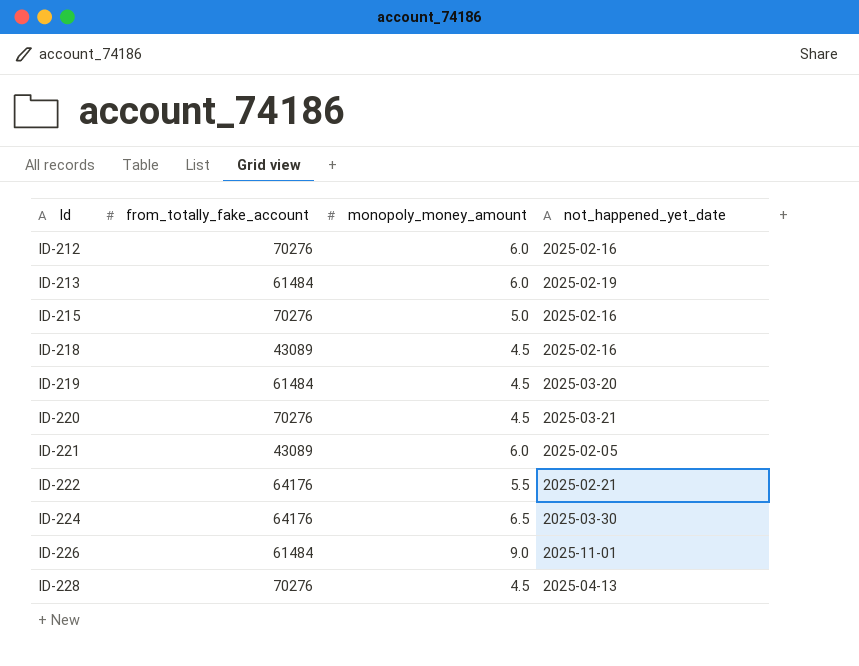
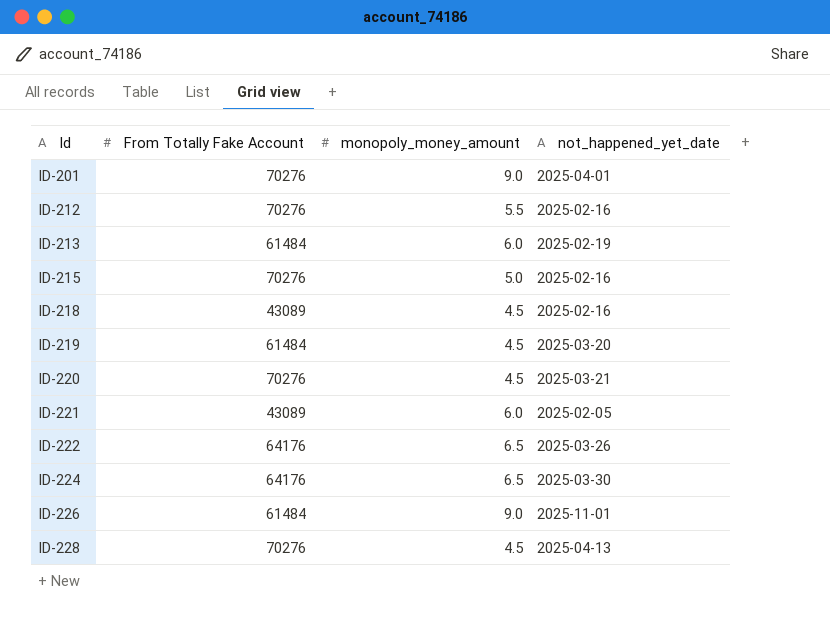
column name: from_totally_fake_account -> From Totally Fake Account
row ID-201: none -> 70276 | 9.0 | 2025-04-01
ID-212 | monopoly_money_amount: 6.0 -> 5.5
ID-222 | monopoly_money_amount: 5.5 -> 6.5
ID-222 | not_happened_yet_date: 2025-02-21 -> 2025-03-26

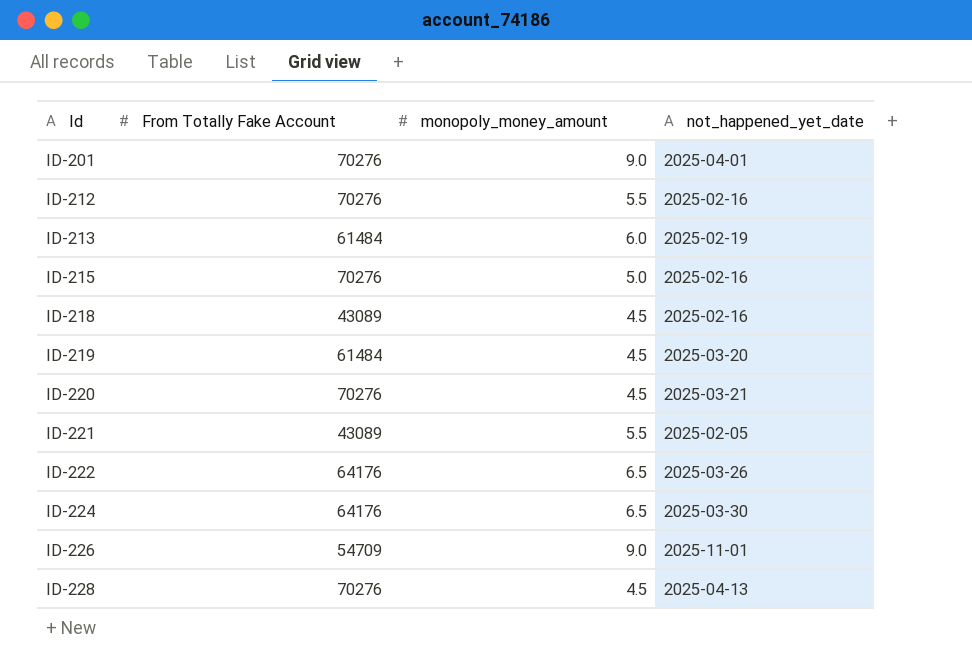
ID-221 | monopoly_money_amount: 6.0 -> 5.5
ID-226 | From Totally Fake Account: 61484 -> 54709

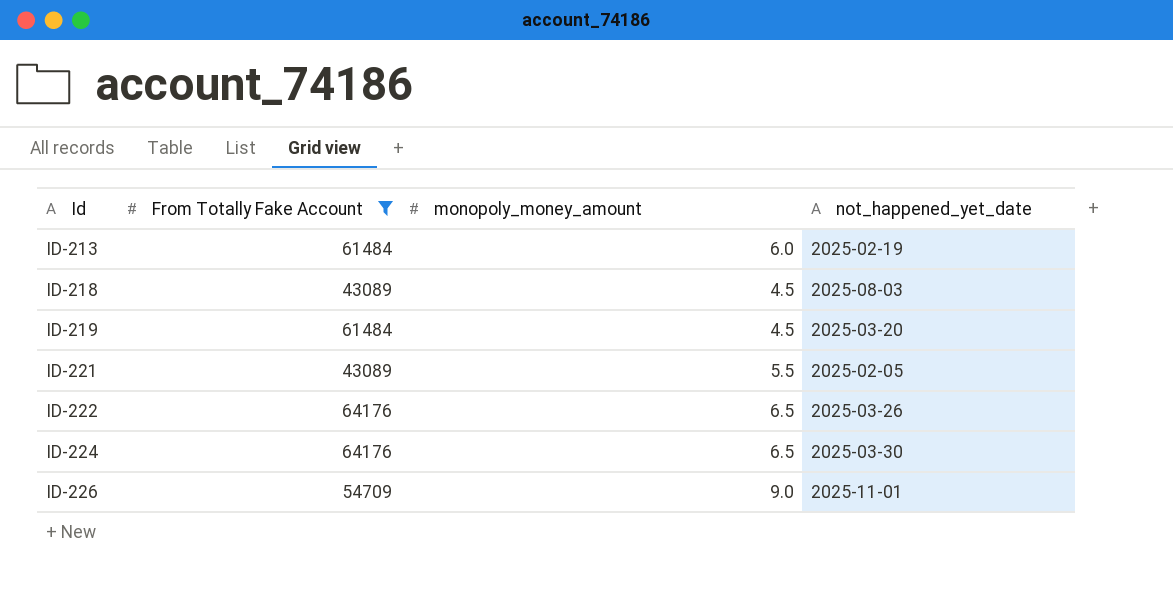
filter: none -> From Totally Fake Account != 70276
ID-218 | not_happened_yet_date: 2025-02-16 -> 2025-08-03

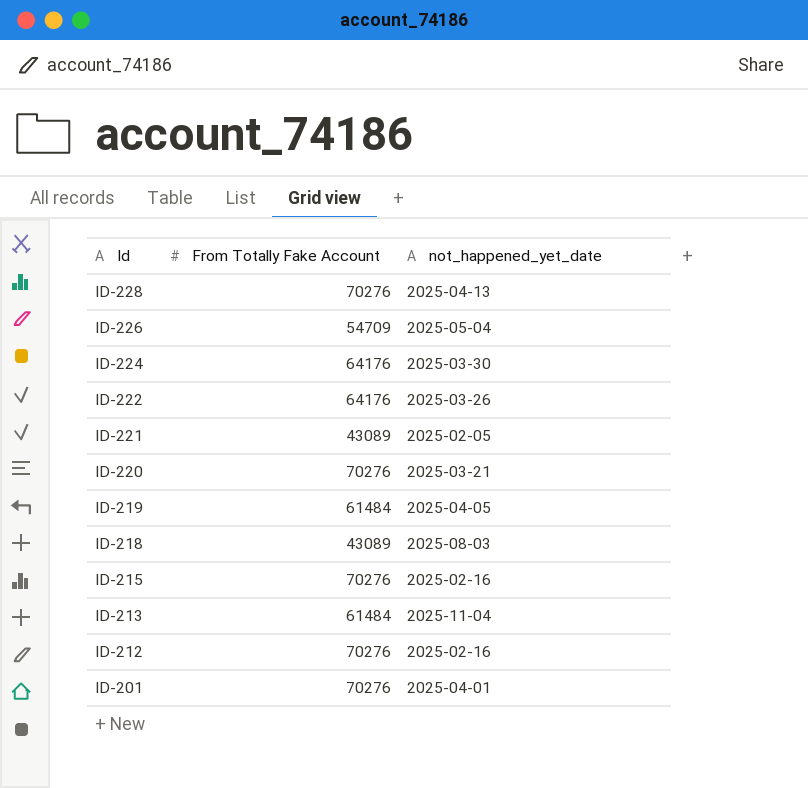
filter: From Totally Fake Account != 70276 -> none
row order: Id ascending -> Id descending
column monopoly_money_amount | position: 3 -> none
ID-226 | not_happened_yet_date: 2025-11-01 -> 2025-05-04
ID-219 | not_happened_yet_date: 2025-03-20 -> 2025-04-05
ID-213 | not_happened_yet_date: 2025-02-19 -> 2025-11-04

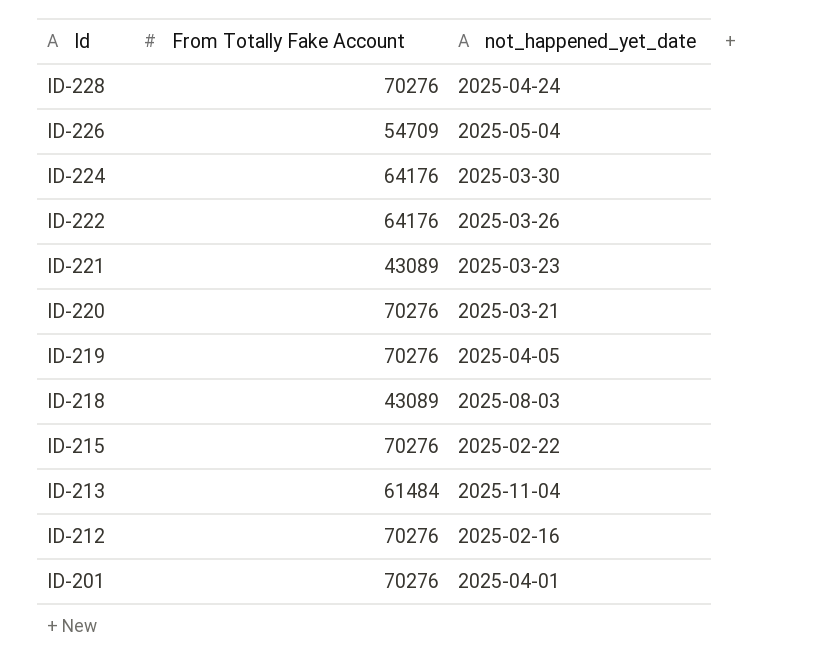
ID-228 | not_happened_yet_date: 2025-04-13 -> 2025-04-24
ID-221 | not_happened_yet_date: 2025-02-05 -> 2025-03-23
ID-219 | From Totally Fake Account: 61484 -> 70276
ID-215 | not_happened_yet_date: 2025-02-16 -> 2025-02-22

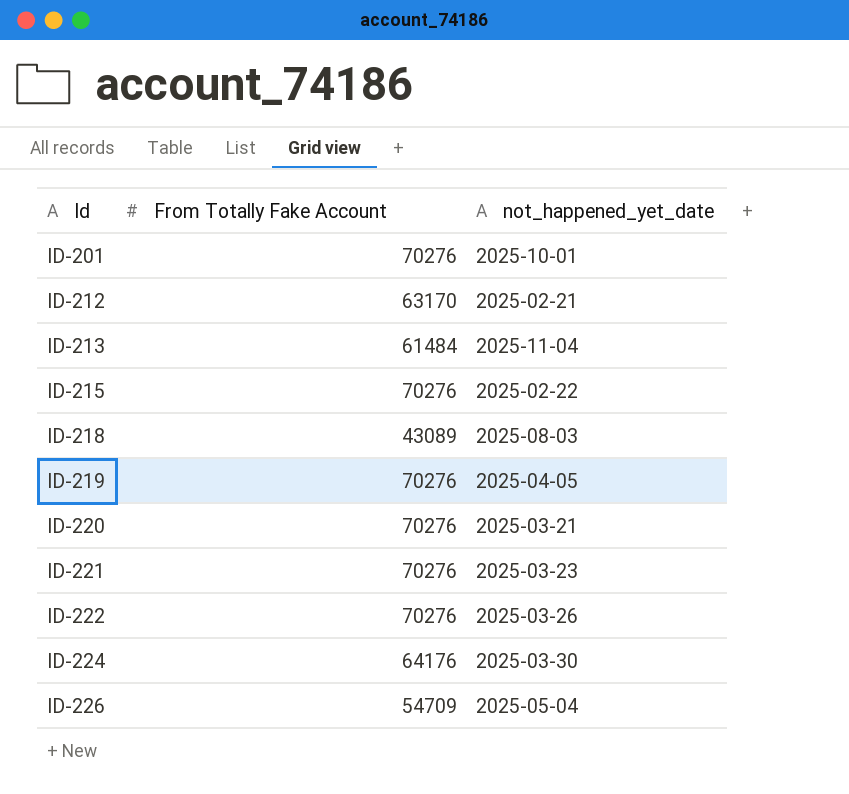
row order: Id descending -> Id ascending
row ID-228: 70276 | 2025-04-24 -> none
ID-201 | not_happened_yet_date: 2025-04-01 -> 2025-10-01
ID-212 | From Totally Fake Account: 70276 -> 63170
ID-212 | not_happened_yet_date: 2025-02-16 -> 2025-02-21
ID-221 | From Totally Fake Account: 43089 -> 70276
ID-222 | From Totally Fake Account: 64176 -> 70276

